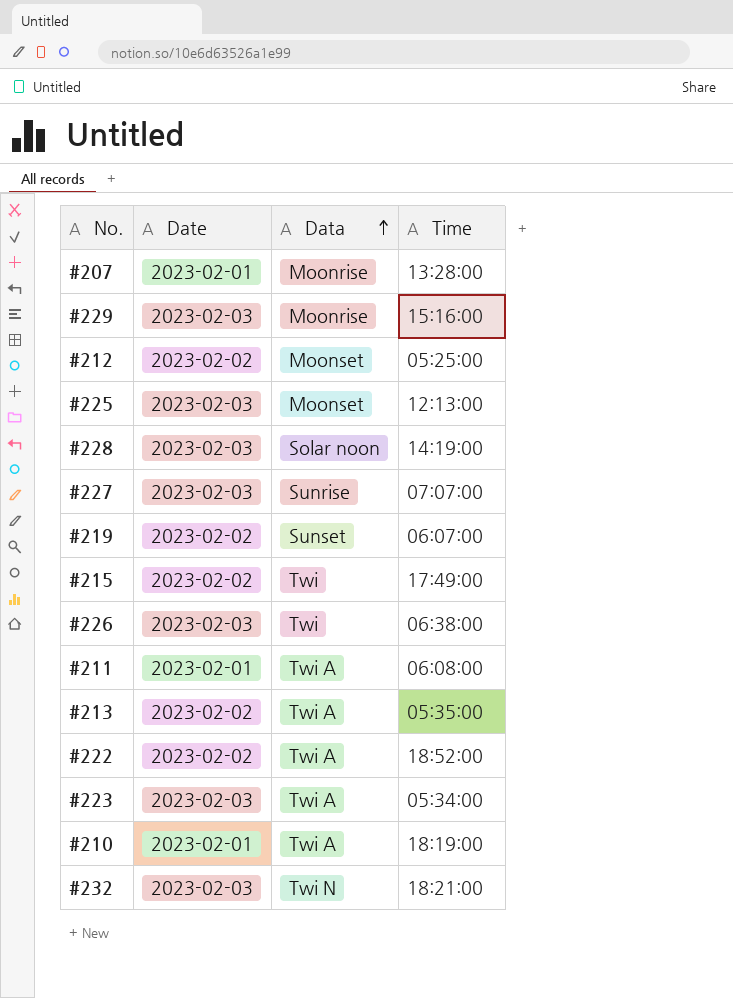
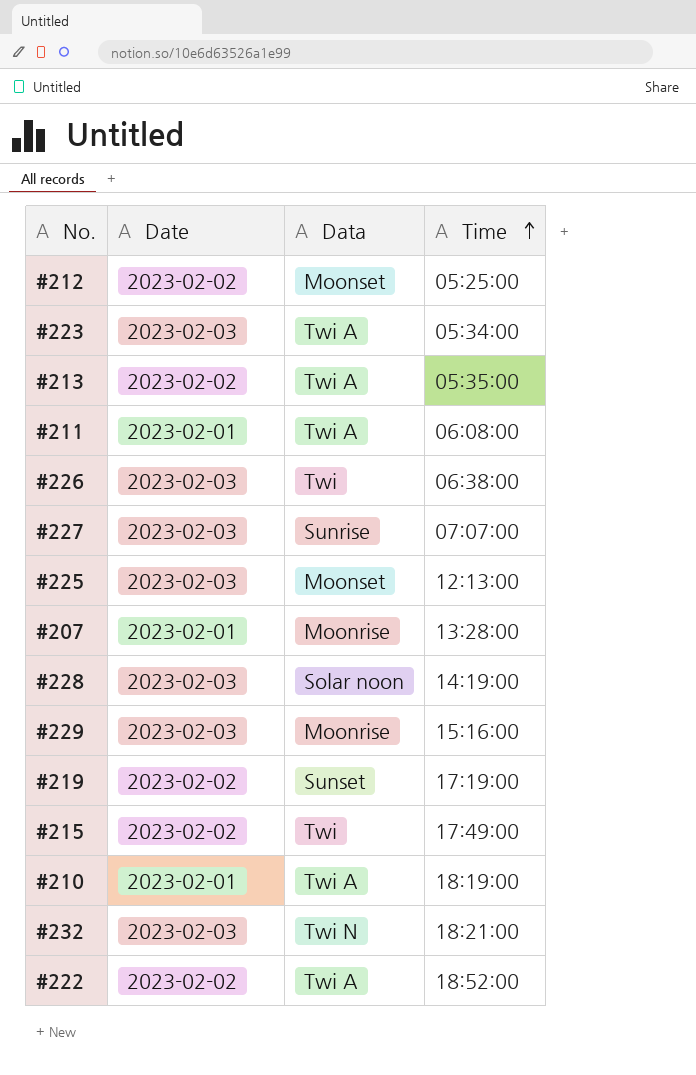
row order: Data ascending -> Time ascending
#219 | Time: 06:07:00 -> 17:19:00

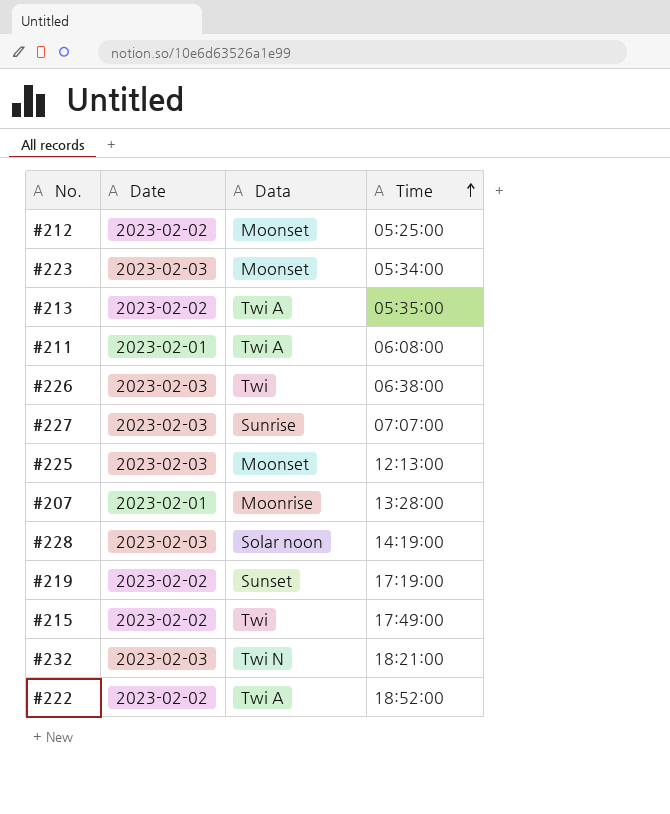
row #229: 2023-02-03 | Moonrise | 15:16:00 -> none
row #210: 2023-02-01 | Twi A | 18:19:00 -> none
#223 | Data: Twi A -> Moonset

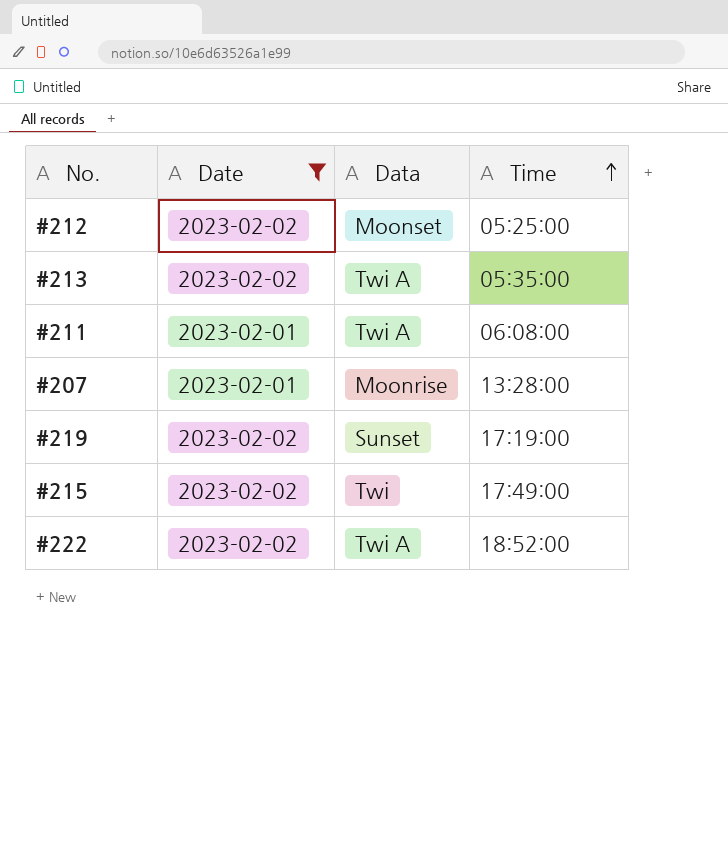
filter: none -> Date != 2023-02-03

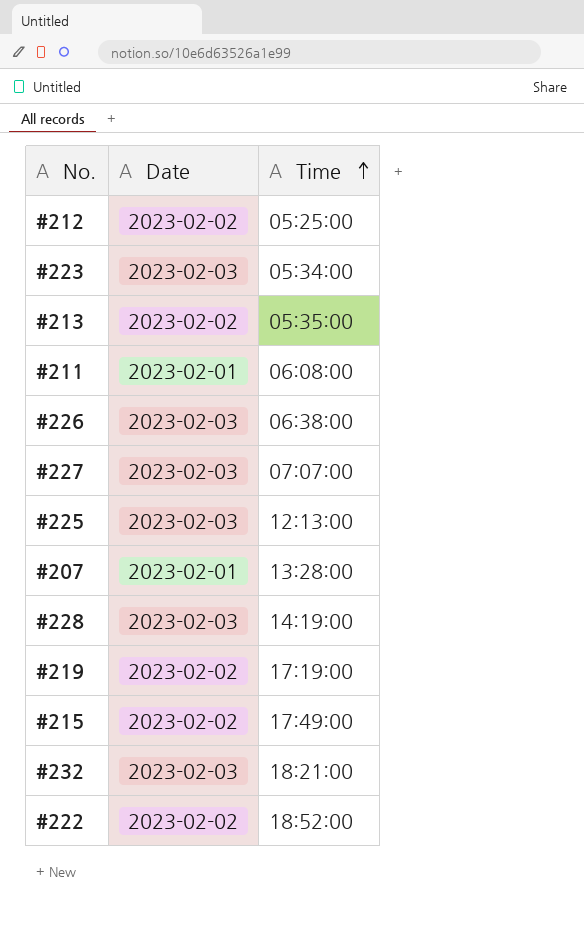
filter: Date != 2023-02-03 -> none
column Data | position: 3 -> none

